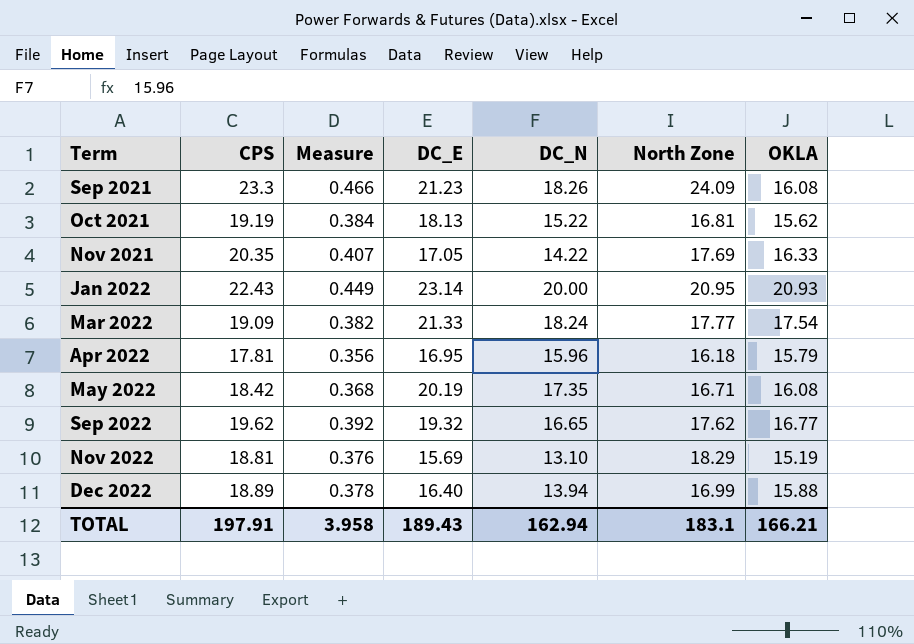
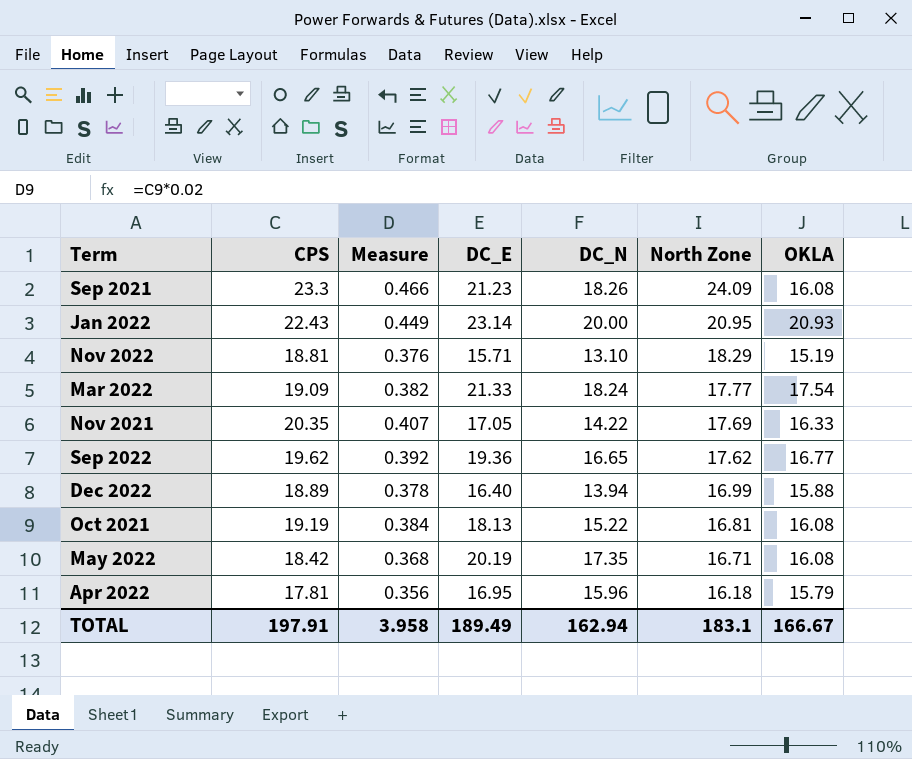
row order: Term ascending -> North Zone descending
Nov 2022 | DC_E: 15.69 -> 15.71
Sep 2022 | DC_E: 19.32 -> 19.36
Oct 2021 | OKLA: 15.62 -> 16.08
TOTAL | DC_E: 189.43 -> 189.49
TOTAL | OKLA: 166.21 -> 166.67

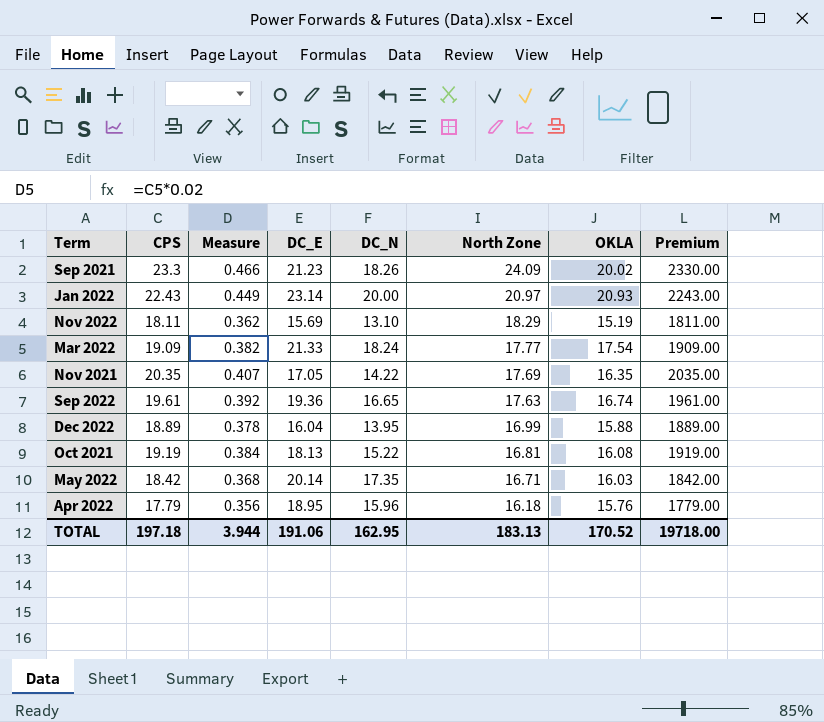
column Premium | formula: none -> [CPS] * 100
Sep 2021 | OKLA: 16.08 -> 20.02
Jan 2022 | North Zone: 20.95 -> 20.97
Nov 2022 | CPS: 18.81 -> 18.11
Nov 2022 | Measure: 0.376 -> 0.362
Nov 2022 | DC_E: 15.71 -> 15.69
Nov 2021 | OKLA: 16.33 -> 16.35
Sep 2022 | CPS: 19.62 -> 19.61
Sep 2022 | North Zone: 17.62 -> 17.63
Sep 2022 | OKLA: 16.77 -> 16.74
Dec 2022 | DC_E: 16.40 -> 16.04
Dec 2022 | DC_N: 13.94 -> 13.95
May 2022 | DC_E: 20.19 -> 20.14
May 2022 | OKLA: 16.08 -> 16.03
Apr 2022 | CPS: 17.81 -> 17.79
Apr 2022 | DC_E: 16.95 -> 18.95
Apr 2022 | OKLA: 15.79 -> 15.76
TOTAL | CPS: 197.91 -> 197.18
TOTAL | Measure: 3.958 -> 3.944
TOTAL | DC_E: 189.49 -> 191.06
TOTAL | DC_N: 162.94 -> 162.95
TOTAL | North Zone: 183.1 -> 183.13
TOTAL | OKLA: 166.67 -> 170.52

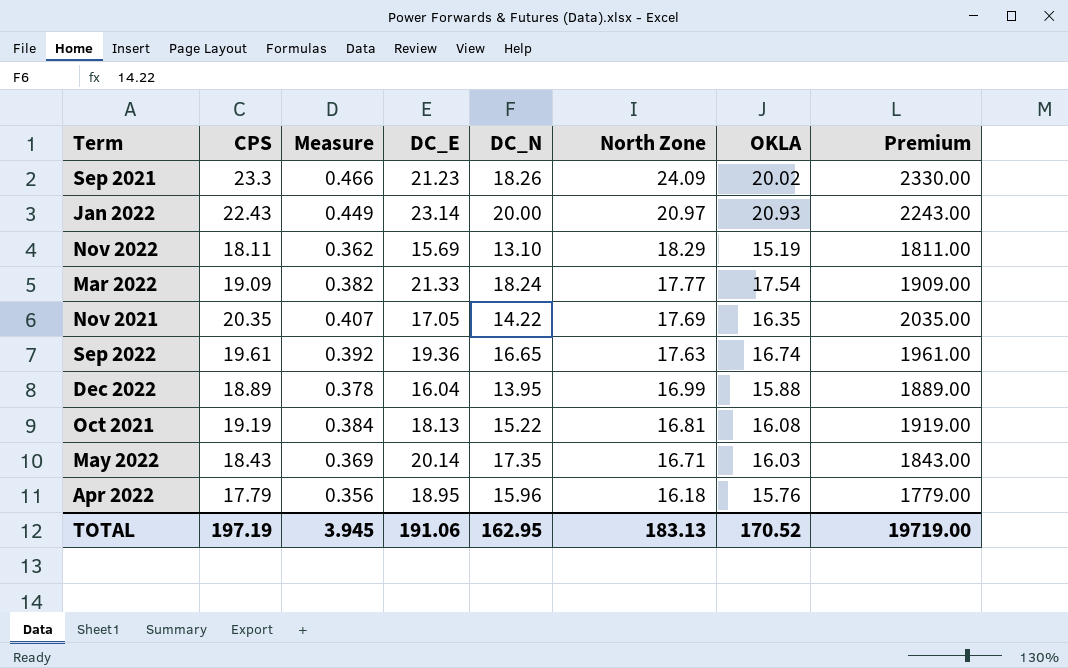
May 2022 | CPS: 18.42 -> 18.43
May 2022 | Measure: 0.368 -> 0.369
May 2022 | Premium: 1842.00 -> 1843.00
TOTAL | CPS: 197.18 -> 197.19
TOTAL | Measure: 3.944 -> 3.945
TOTAL | Premium: 19718.00 -> 19719.00

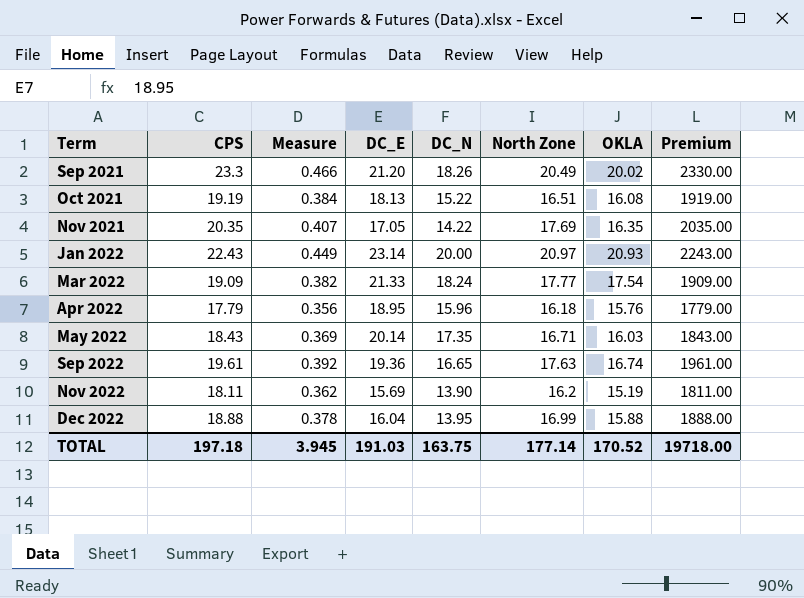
row order: North Zone descending -> Term ascending
Sep 2021 | DC_E: 21.23 -> 21.20
Sep 2021 | North Zone: 24.09 -> 20.49
Oct 2021 | North Zone: 16.81 -> 16.51
Nov 2022 | DC_N: 13.10 -> 13.90
Nov 2022 | North Zone: 18.29 -> 16.2
Dec 2022 | CPS: 18.89 -> 18.88
Dec 2022 | Premium: 1889.00 -> 1888.00
TOTAL | CPS: 197.19 -> 197.18
TOTAL | DC_E: 191.06 -> 191.03
TOTAL | DC_N: 162.95 -> 163.75
TOTAL | North Zone: 183.13 -> 177.14
TOTAL | Premium: 19719.00 -> 19718.00

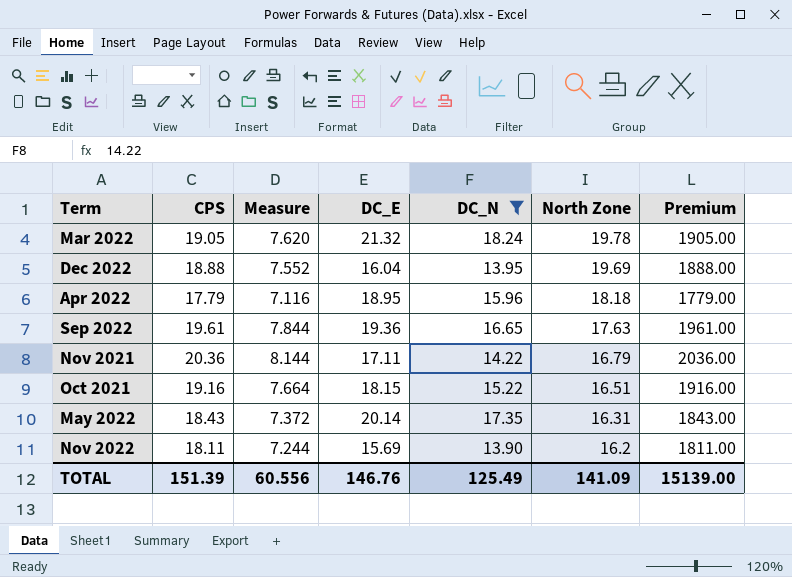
filter: none -> DC_N <= 18.24
row order: Term ascending -> North Zone descending
column OKLA | position: 7 -> none
column Measure | formula: [CPS] * 0.02 -> [CPS] * 0.4
Mar 2022 | CPS: 19.09 -> 19.05
Mar 2022 | DC_E: 21.33 -> 21.32
Mar 2022 | North Zone: 17.77 -> 19.78
Mar 2022 | Premium: 1909.00 -> 1905.00
Dec 2022 | North Zone: 16.99 -> 19.69
Apr 2022 | North Zone: 16.18 -> 18.18
Nov 2021 | CPS: 20.35 -> 20.36
Nov 2021 | DC_E: 17.05 -> 17.11
Nov 2021 | North Zone: 17.69 -> 16.79
Nov 2021 | Premium: 2035.00 -> 2036.00
Oct 2021 | CPS: 19.19 -> 19.16
Oct 2021 | DC_E: 18.13 -> 18.15
Oct 2021 | Premium: 1919.00 -> 1916.00
May 2022 | North Zone: 16.71 -> 16.31
TOTAL | CPS: 197.18 -> 151.39
TOTAL | Measure: 3.945 -> 60.556
TOTAL | DC_E: 191.03 -> 146.76
TOTAL | DC_N: 163.75 -> 125.49
TOTAL | North Zone: 177.14 -> 141.09
TOTAL | Premium: 19718.00 -> 15139.00

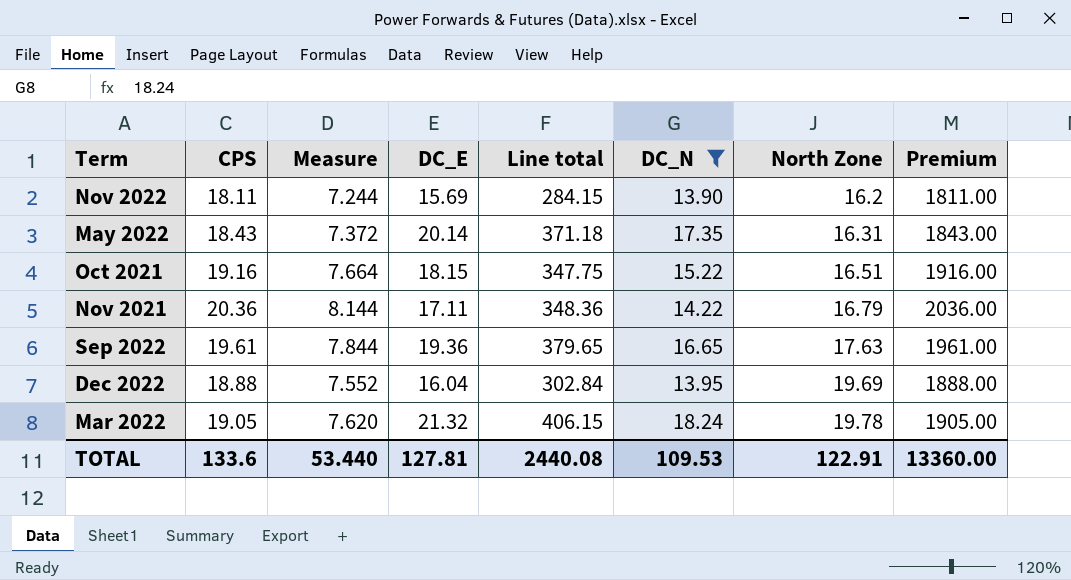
row order: North Zone descending -> North Zone ascending
column Line total | formula: none -> [CPS] * [DC_E]
row Apr 2022: 17.79 | 7.116 | 18.95 | 15.96 | 18.18 | 1779.00 -> none
TOTAL | CPS: 151.39 -> 133.6
TOTAL | Measure: 60.556 -> 53.440
TOTAL | DC_E: 146.76 -> 127.81
TOTAL | DC_N: 125.49 -> 109.53
TOTAL | North Zone: 141.09 -> 122.91
TOTAL | Premium: 15139.00 -> 13360.00

